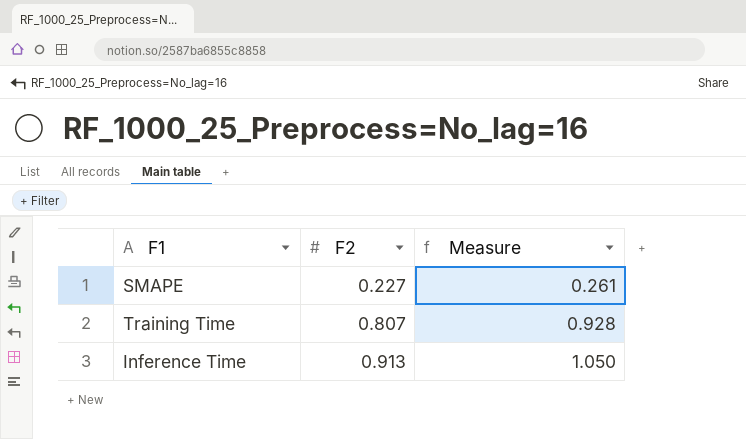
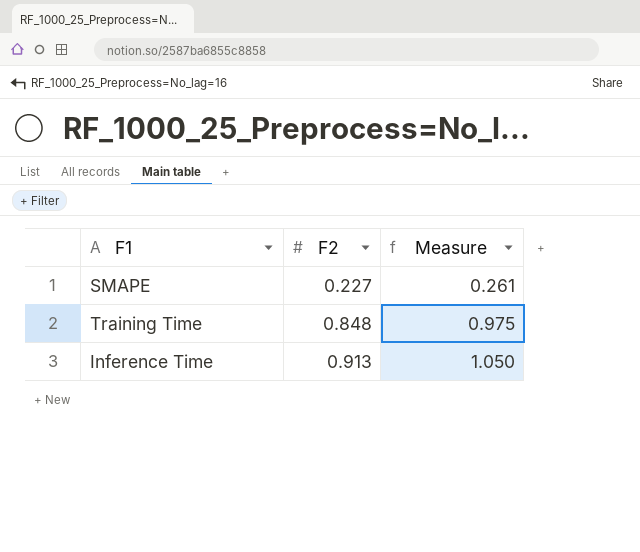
Training Time | F2: 0.807 -> 0.848
Training Time | Measure: 0.928 -> 0.975

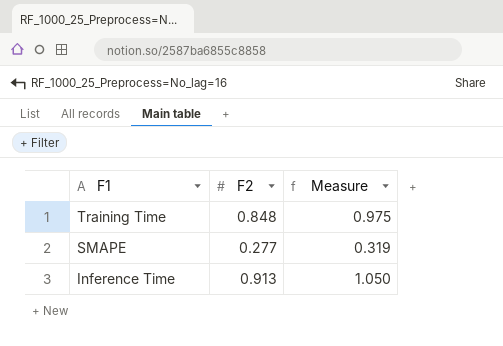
row order: F2 ascending -> F1 descending
SMAPE | F2: 0.227 -> 0.277
SMAPE | Measure: 0.261 -> 0.319

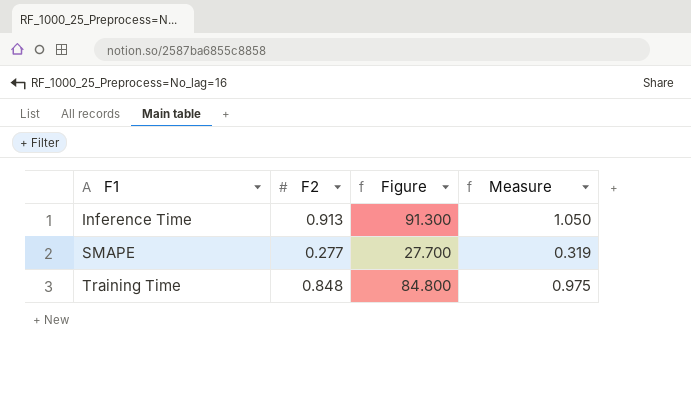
row order: F1 descending -> F1 ascending
column Figure | formula: none -> [F2] * 100

